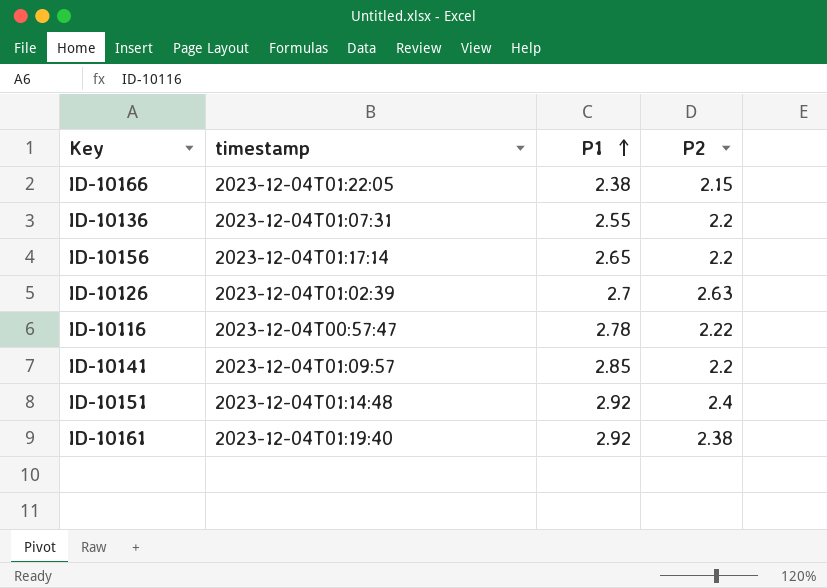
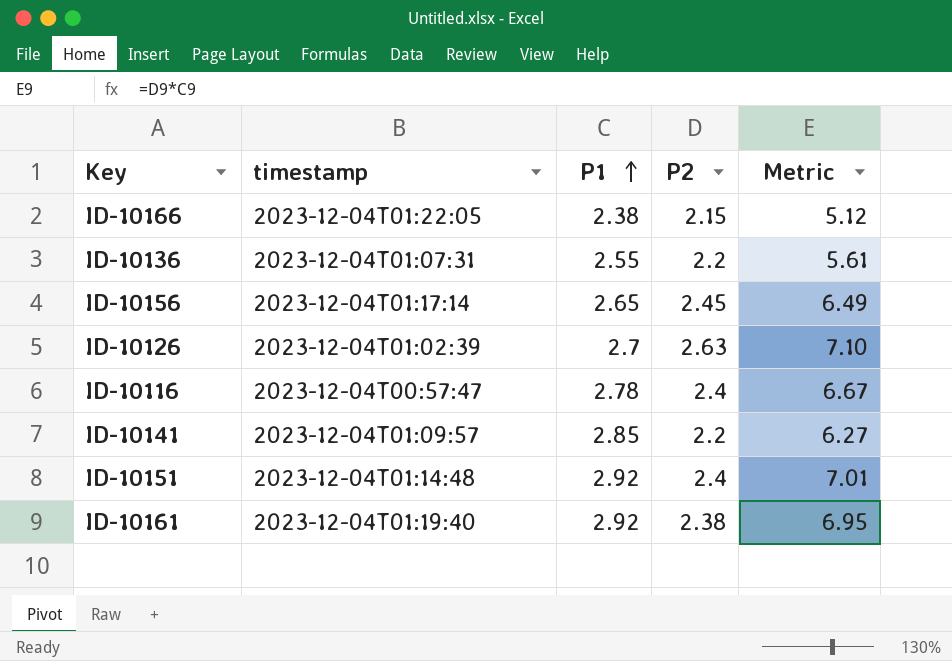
column Metric | formula: none -> [P1] * [P2]
ID-10156 | P2: 2.2 -> 2.45
ID-10116 | P2: 2.22 -> 2.4

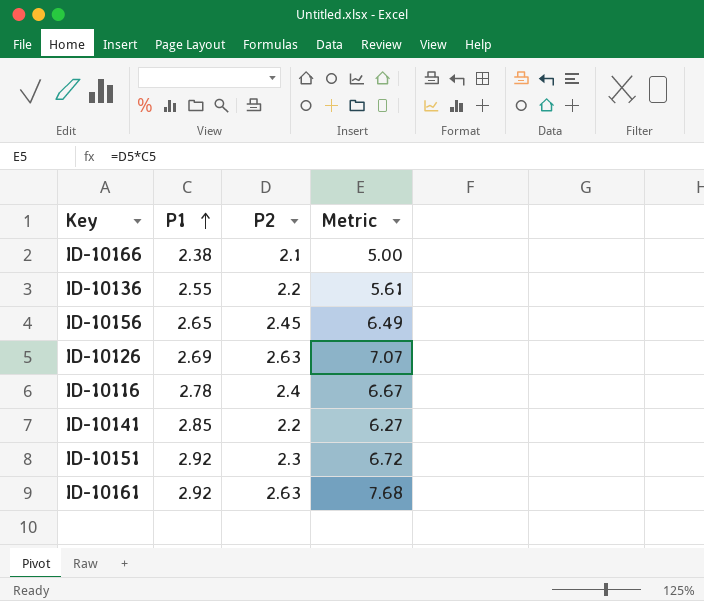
column timestamp | position: 2 -> none
ID-10166 | P2: 2.15 -> 2.1
ID-10166 | Metric: 5.12 -> 5.00
ID-10126 | P1: 2.7 -> 2.69
ID-10126 | Metric: 7.10 -> 7.07
ID-10151 | P2: 2.4 -> 2.3
ID-10151 | Metric: 7.01 -> 6.72
ID-10161 | P2: 2.38 -> 2.63
ID-10161 | Metric: 6.95 -> 7.68

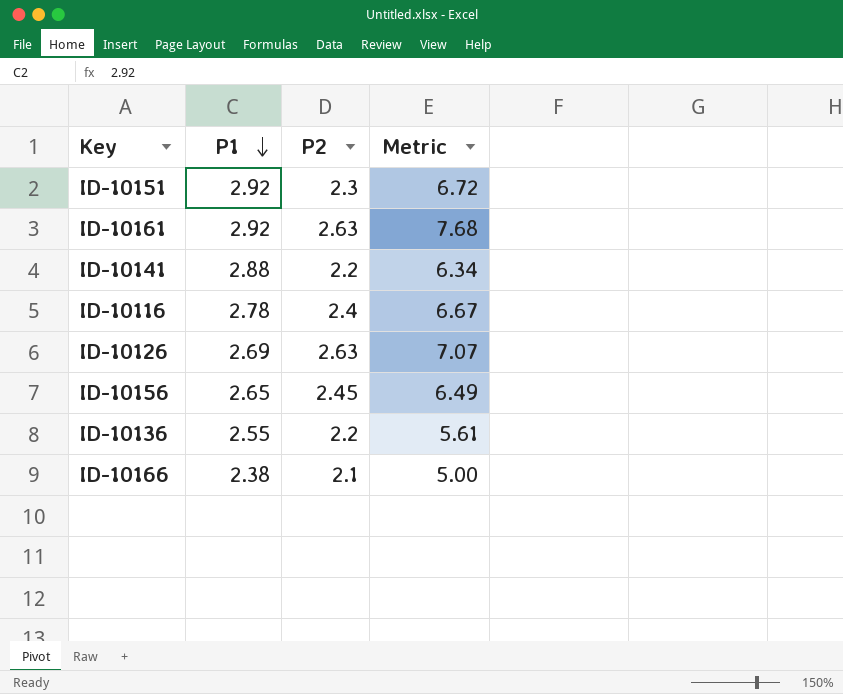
row order: P1 ascending -> P1 descending
ID-10141 | P1: 2.85 -> 2.88
ID-10141 | Metric: 6.27 -> 6.34

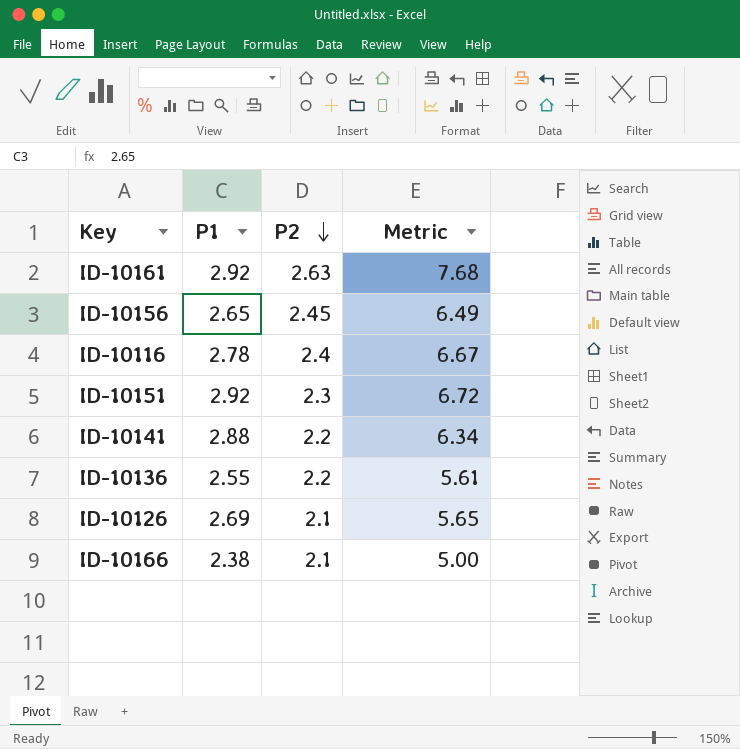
row order: P1 descending -> P2 descending
ID-10126 | P2: 2.63 -> 2.1
ID-10126 | Metric: 7.07 -> 5.65

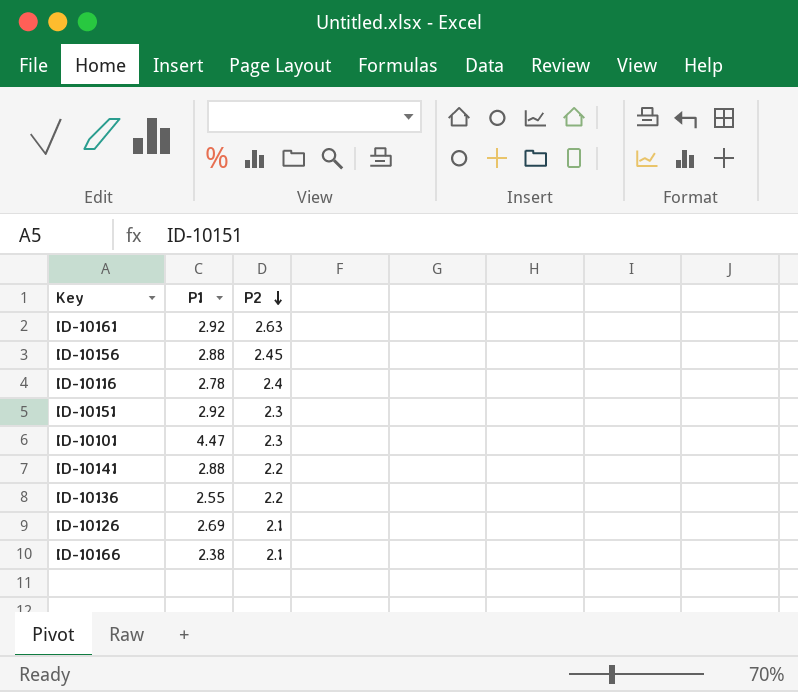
column Metric | formula: [P1] * [P2] -> none
ID-10156 | P1: 2.65 -> 2.88
row ID-10101: none -> 4.47 | 2.3

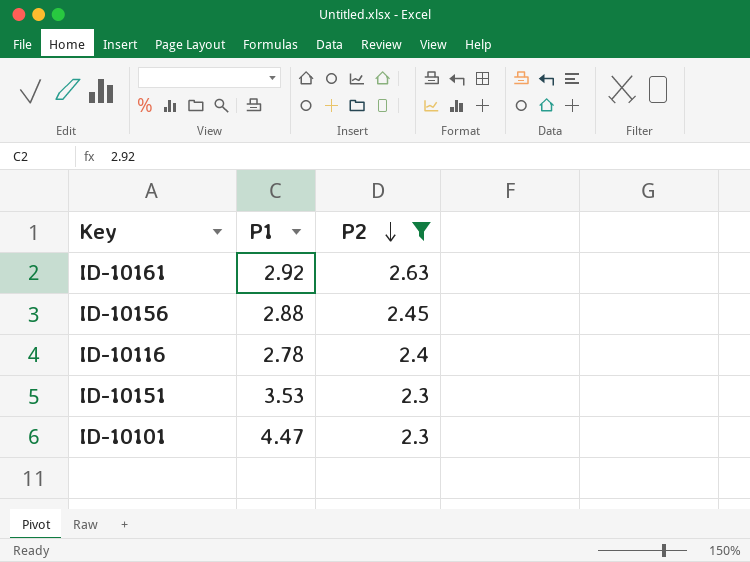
filter: none -> P2 >= 2.3
ID-10151 | P1: 2.92 -> 3.53

